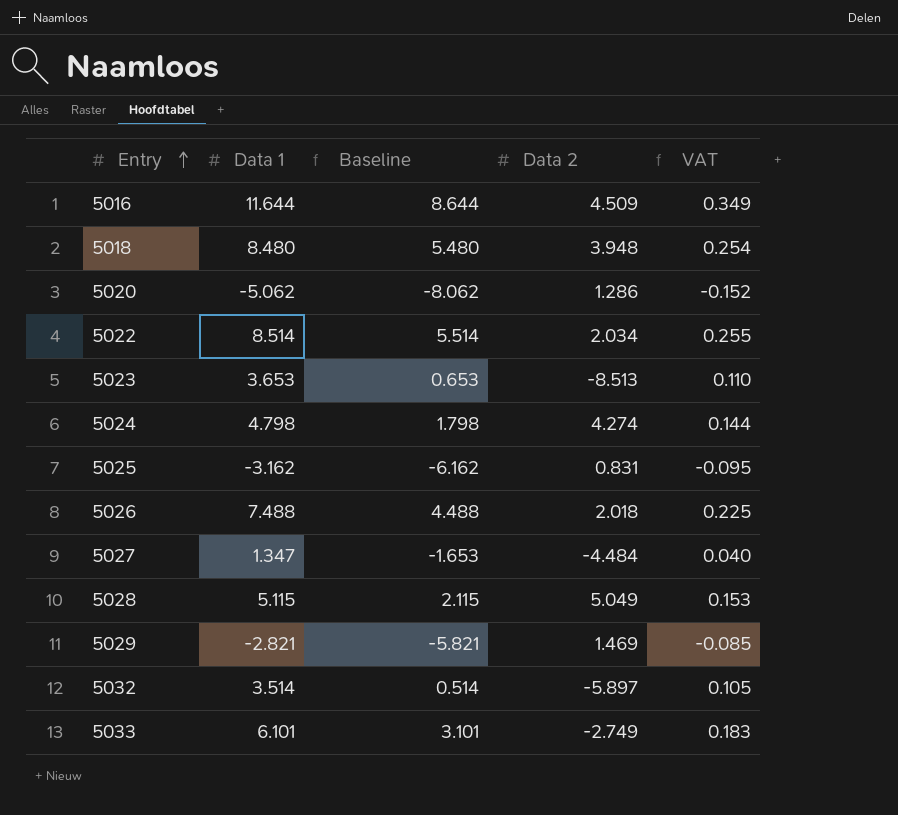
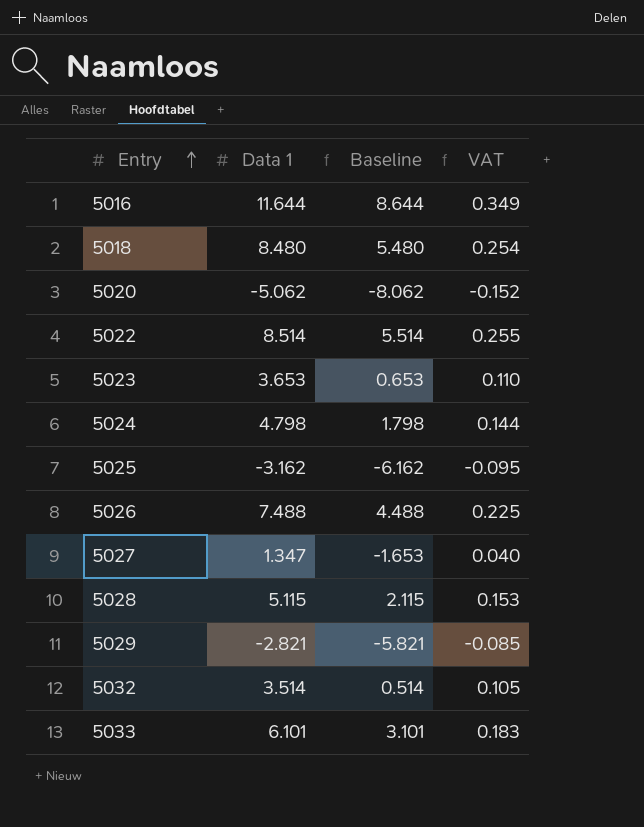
column Data 2 | position: 4 -> none

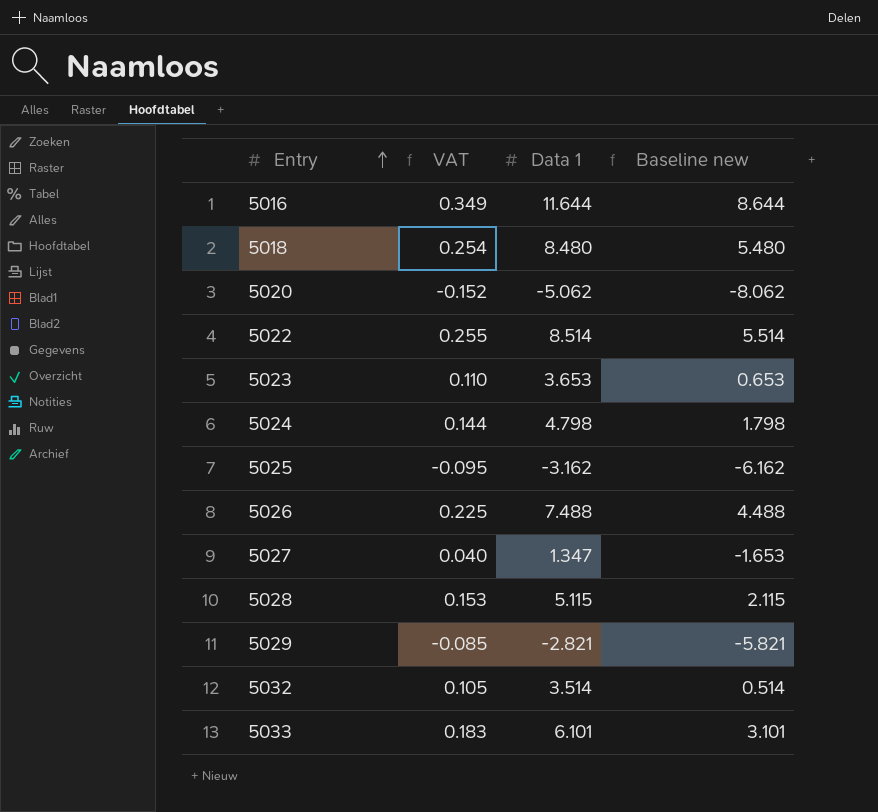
column VAT | position: 4 -> 2
column name: Baseline -> Baseline new

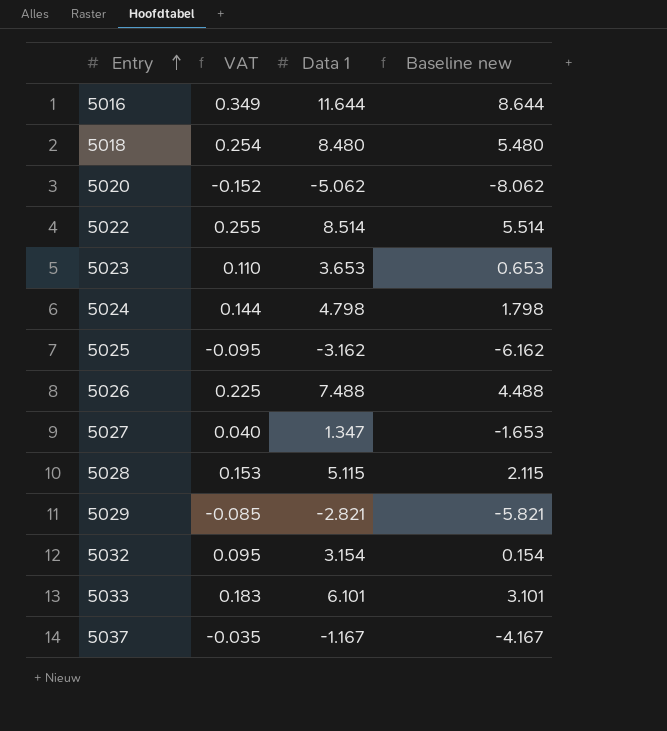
5032 | VAT: 0.105 -> 0.095
5032 | Data 1: 3.514 -> 3.154
5032 | Baseline new: 0.514 -> 0.154
row 5037: none -> -0.035 | -1.167 | -4.167

